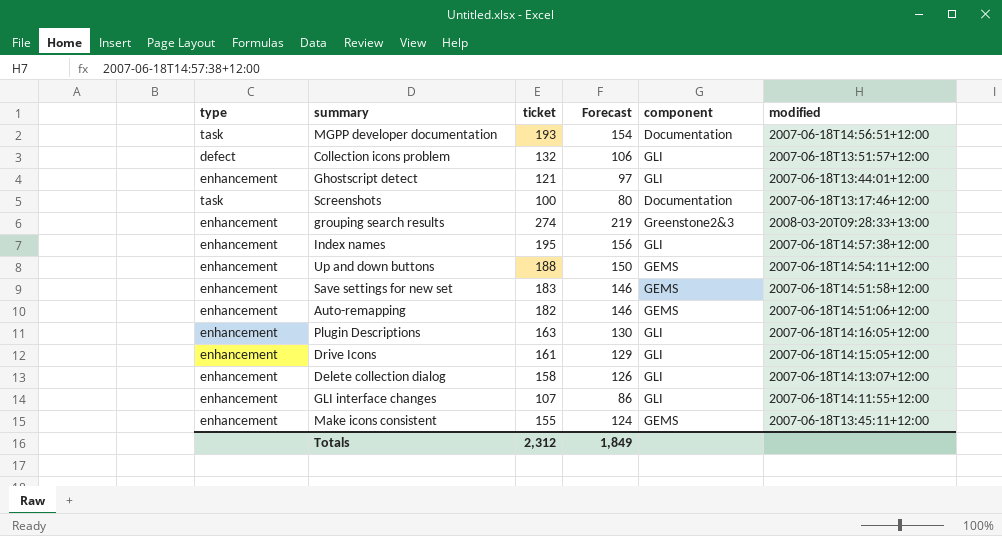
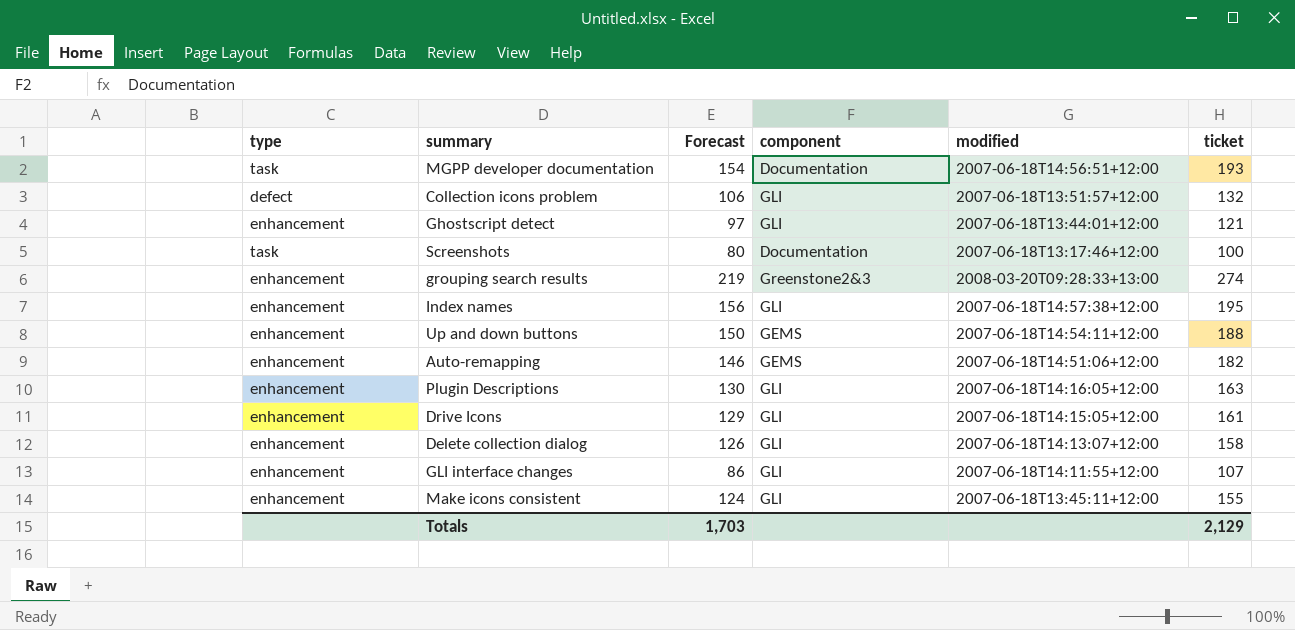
column ticket | position: 3 -> 6
row Save settings for new set: enhancement | 183 | 146 | GEMS | 2007-06-18T14:51:58+12:00 -> none
Make icons consistent | component: GEMS -> GLI
Totals | Forecast: 1,849 -> 1,703
Totals | ticket: 2,312 -> 2,129

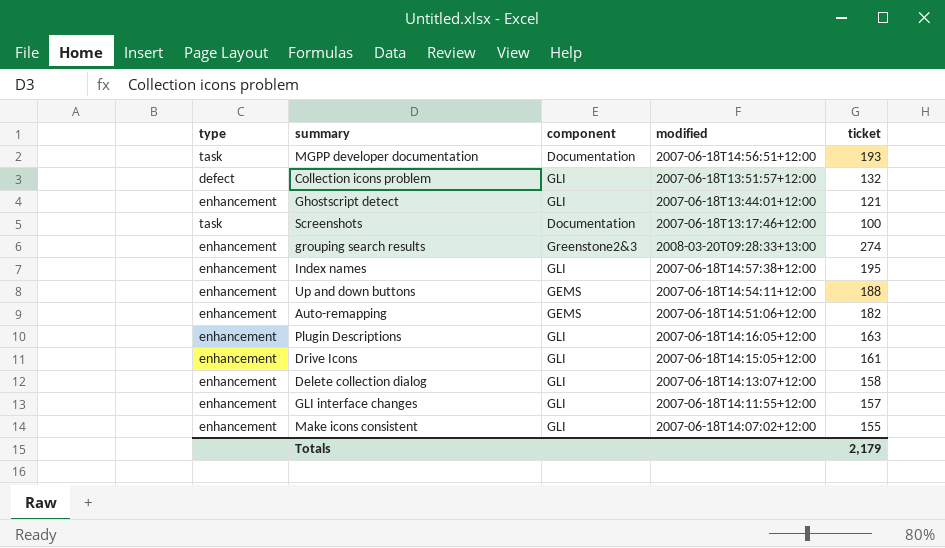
column Forecast | formula: [ticket] * 0.8 -> none
GLI interface changes | ticket: 107 -> 157
Make icons consistent | modified: 2007-06-18T13:45:11+12:00 -> 2007-06-18T14:07:02+12:00
Totals | ticket: 2,129 -> 2,179

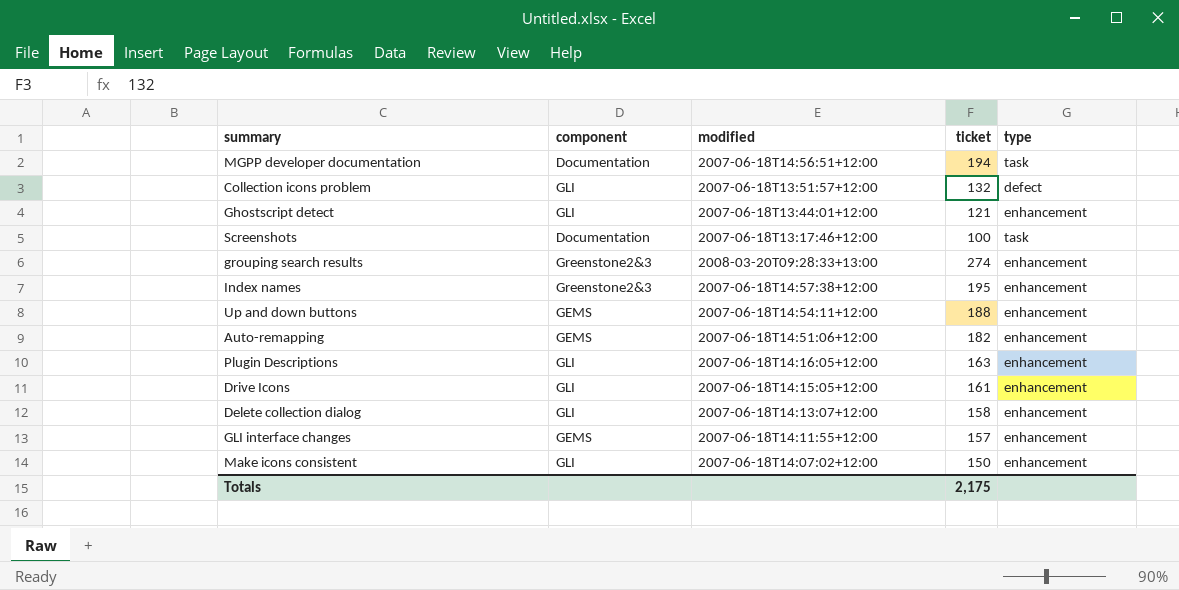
column type | position: 1 -> 5
MGPP developer documentation | ticket: 193 -> 194
Index names | component: GLI -> Greenstone2&3
GLI interface changes | component: GLI -> GEMS
Make icons consistent | ticket: 155 -> 150
Totals | ticket: 2,179 -> 2,175

